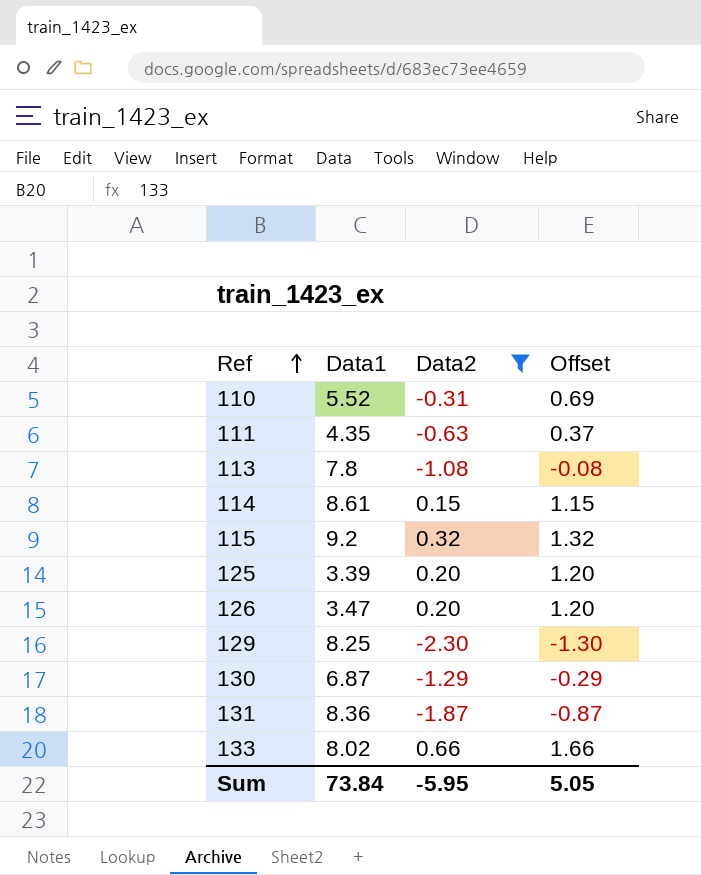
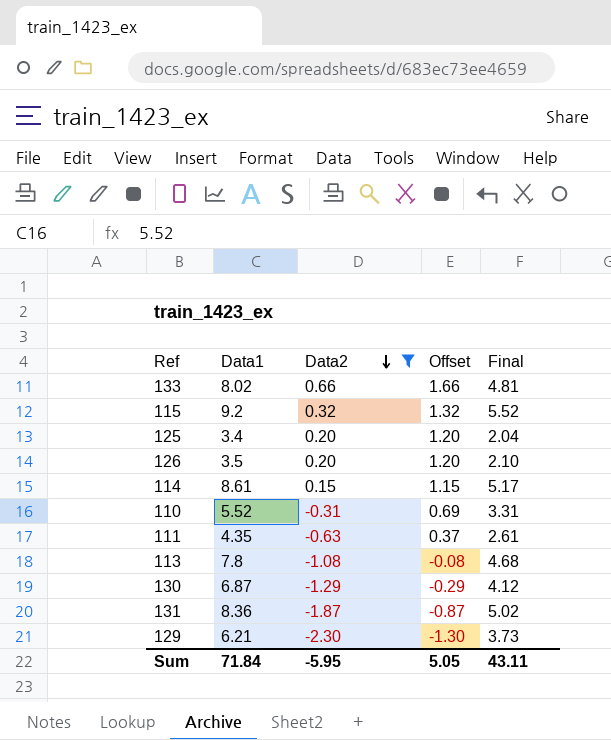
row order: Ref ascending -> Data2 descending
column Final | formula: none -> [Data1] * 0.6
125 | Data1: 3.39 -> 3.4
126 | Data1: 3.47 -> 3.5
129 | Data1: 8.25 -> 6.21
Sum | Data1: 73.84 -> 71.84

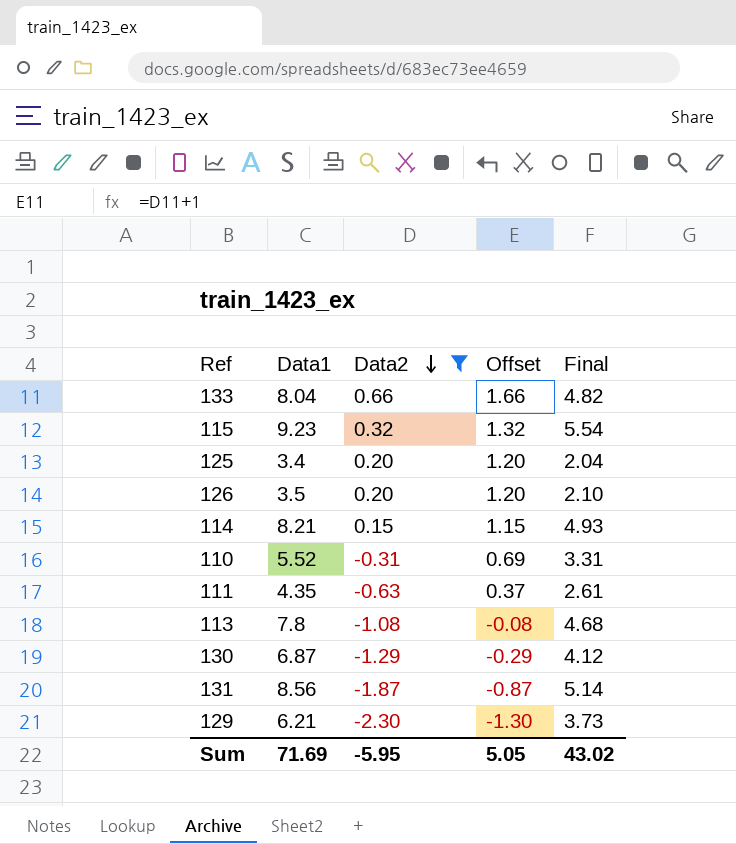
133 | Data1: 8.02 -> 8.04
133 | Final: 4.81 -> 4.82
115 | Data1: 9.2 -> 9.23
115 | Final: 5.52 -> 5.54
114 | Data1: 8.61 -> 8.21
114 | Final: 5.17 -> 4.93
131 | Data1: 8.36 -> 8.56
131 | Final: 5.02 -> 5.14
Sum | Data1: 71.84 -> 71.69
Sum | Final: 43.11 -> 43.02

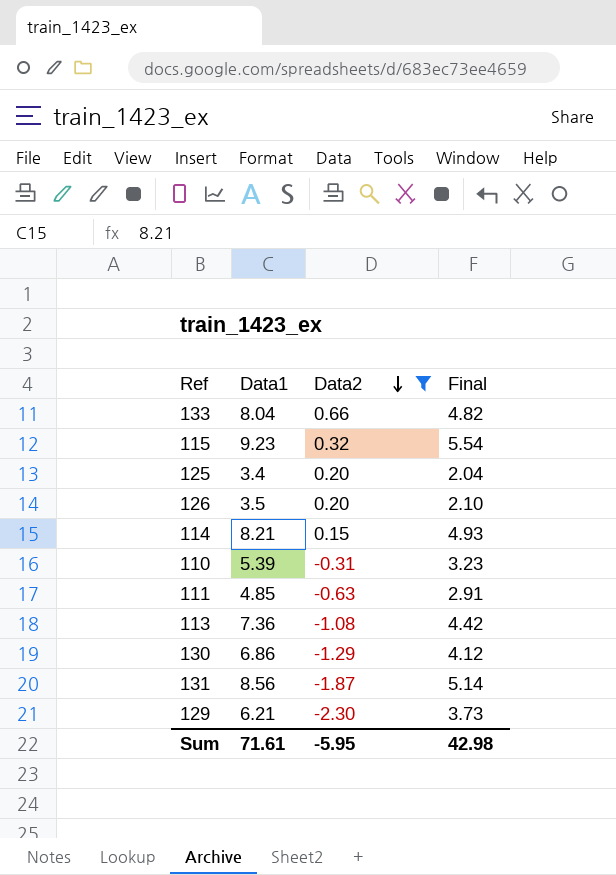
column Offset | formula: [Data2] + 1 -> none
110 | Data1: 5.52 -> 5.39
110 | Final: 3.31 -> 3.23
111 | Data1: 4.35 -> 4.85
111 | Final: 2.61 -> 2.91
113 | Data1: 7.8 -> 7.36
113 | Final: 4.68 -> 4.42
130 | Data1: 6.87 -> 6.86
Sum | Data1: 71.69 -> 71.61
Sum | Final: 43.02 -> 42.98

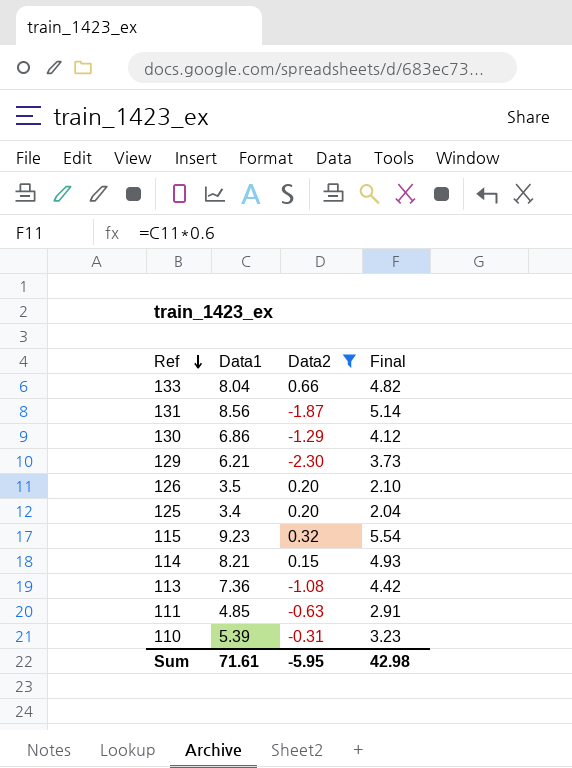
row order: Data2 descending -> Ref descending

